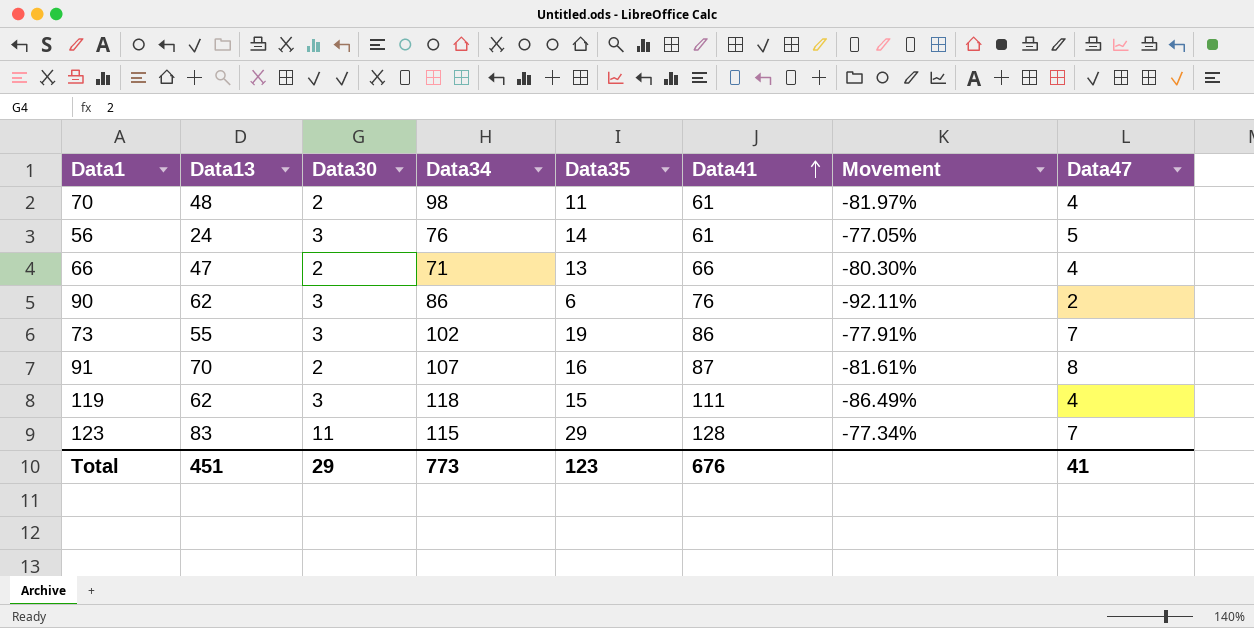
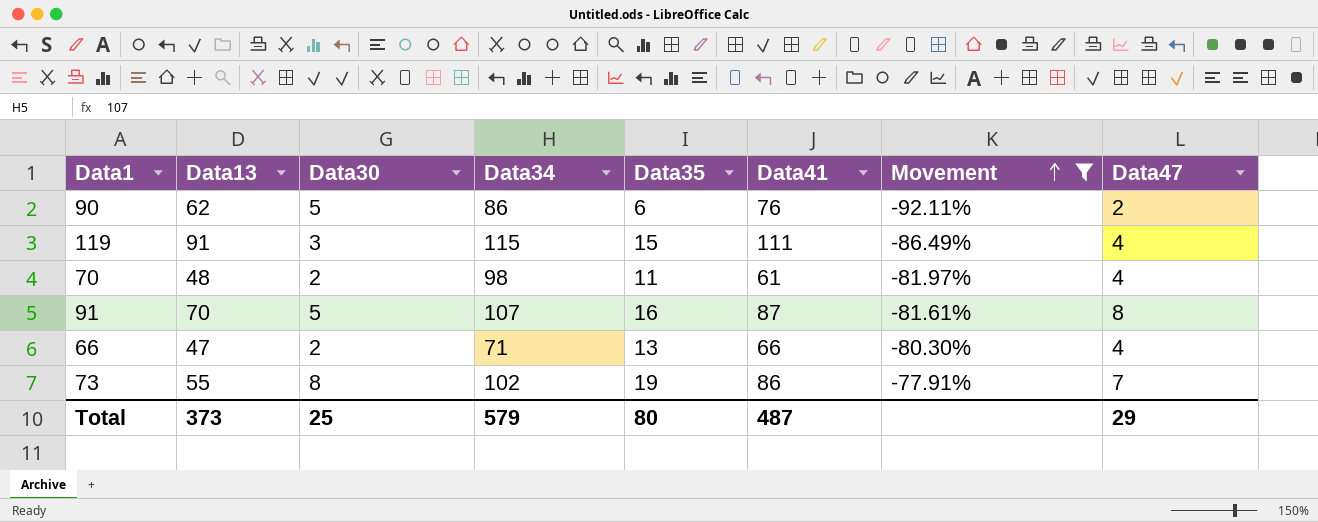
filter: none -> Movement <= -77.91%
row order: Data41 ascending -> Movement ascending
90 | Data30: 3 -> 5
119 | Data13: 62 -> 91
119 | Data34: 118 -> 115
91 | Data30: 2 -> 5
73 | Data30: 3 -> 8
Total | Data13: 451 -> 373
Total | Data30: 29 -> 25
Total | Data34: 773 -> 579
Total | Data35: 123 -> 80
Total | Data41: 676 -> 487
Total | Data47: 41 -> 29

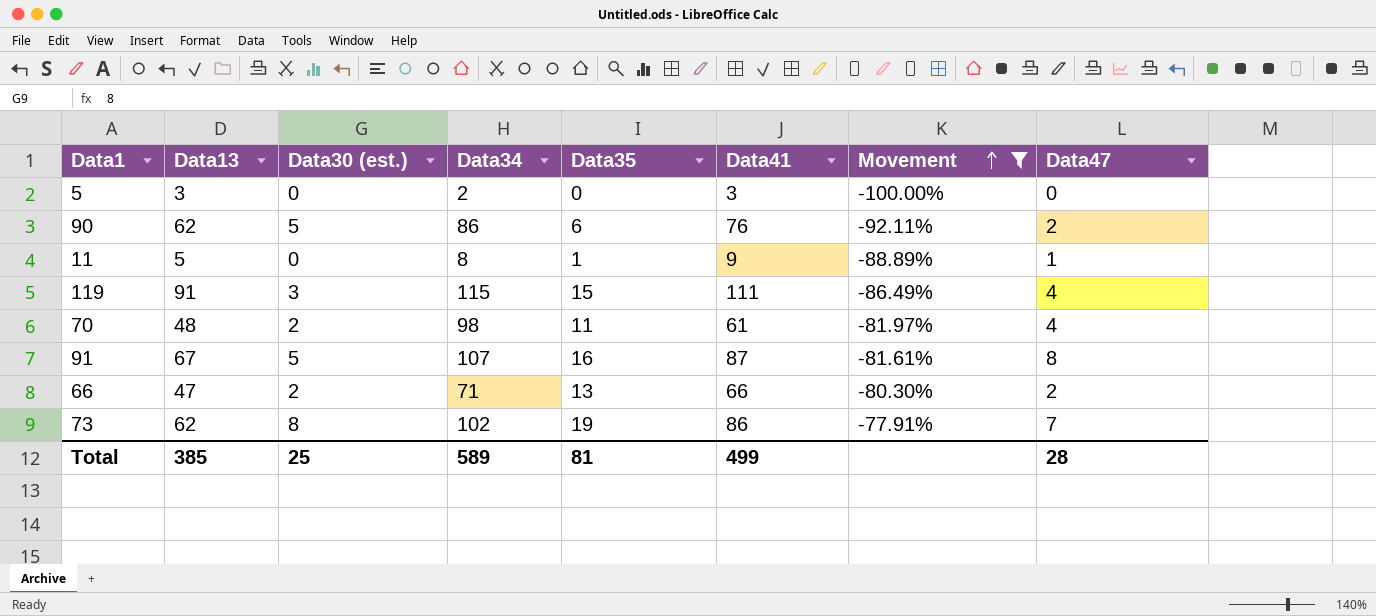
column name: Data30 -> Data30 (est.)
row 5: none -> 3 | 0 | 2 | 0 | 3 | -100.00% | 0
row 11: none -> 5 | 0 | 8 | 1 | 9 | -88.89% | 1
91 | Data13: 70 -> 67
66 | Data47: 4 -> 2
73 | Data13: 55 -> 62
Total | Data13: 373 -> 385
Total | Data34: 579 -> 589
Total | Data35: 80 -> 81
Total | Data41: 487 -> 499
Total | Data47: 29 -> 28

